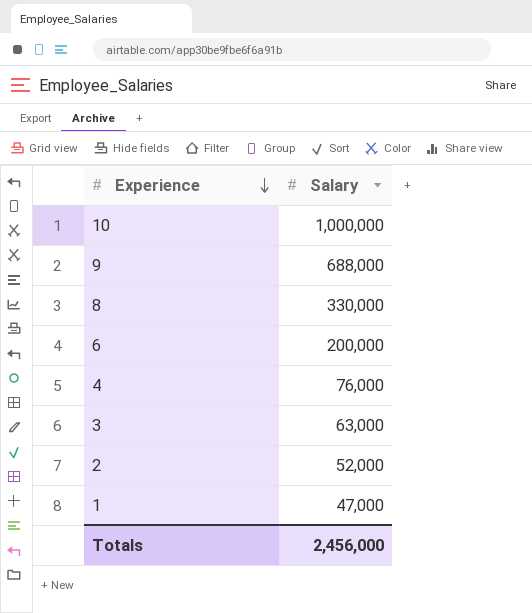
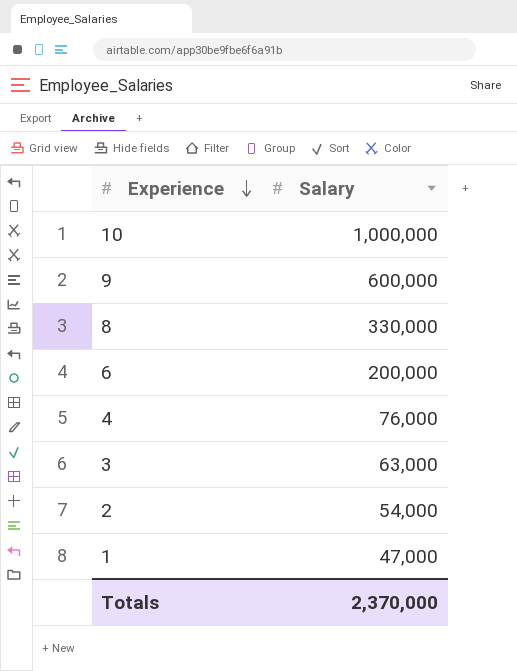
9 | Salary: 688,000 -> 600,000
2 | Salary: 52,000 -> 54,000
Totals | Salary: 2,456,000 -> 2,370,000

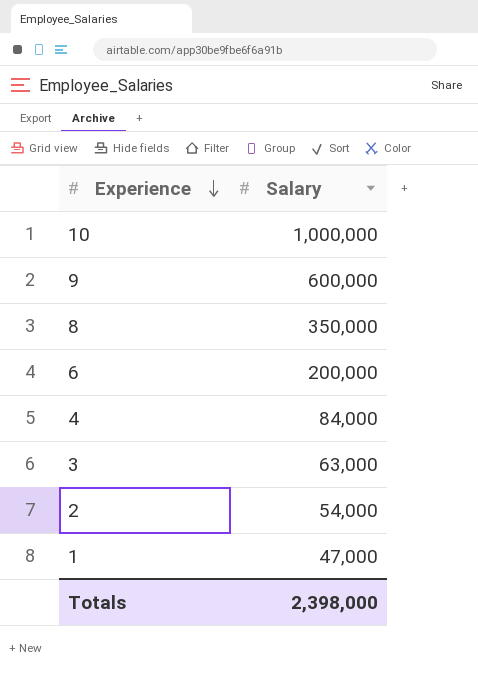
8 | Salary: 330,000 -> 350,000
4 | Salary: 76,000 -> 84,000
Totals | Salary: 2,370,000 -> 2,398,000

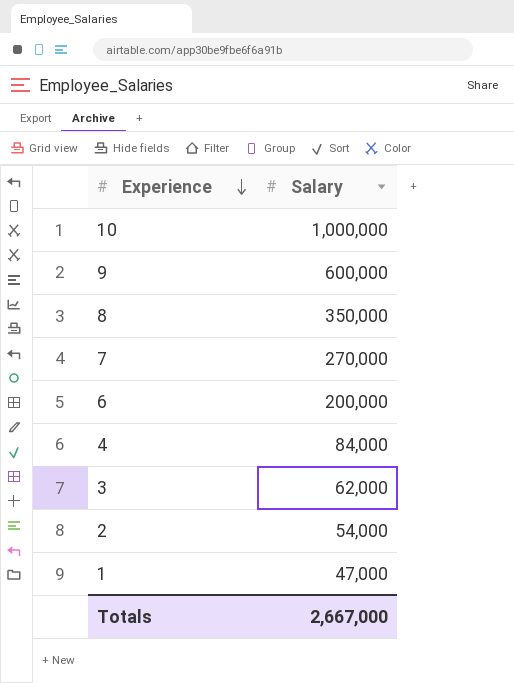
row 7: none -> 270,000
3 | Salary: 63,000 -> 62,000
Totals | Salary: 2,398,000 -> 2,667,000

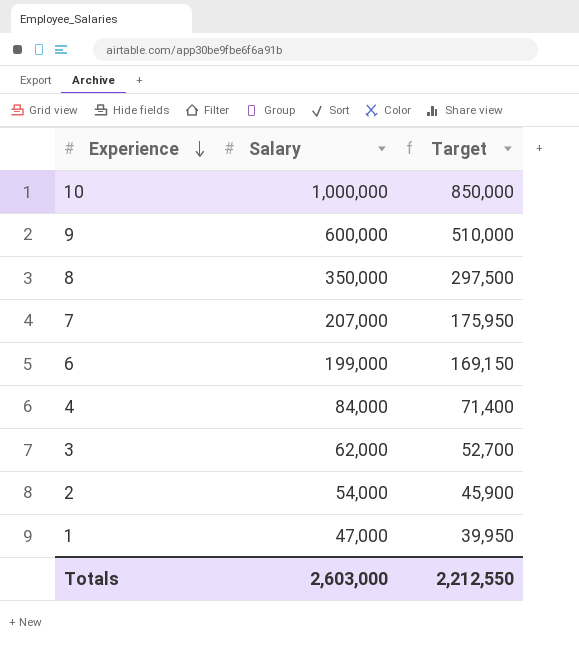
column Target | formula: none -> [Salary] * 0.85
7 | Salary: 270,000 -> 207,000
6 | Salary: 200,000 -> 199,000
Totals | Salary: 2,667,000 -> 2,603,000

